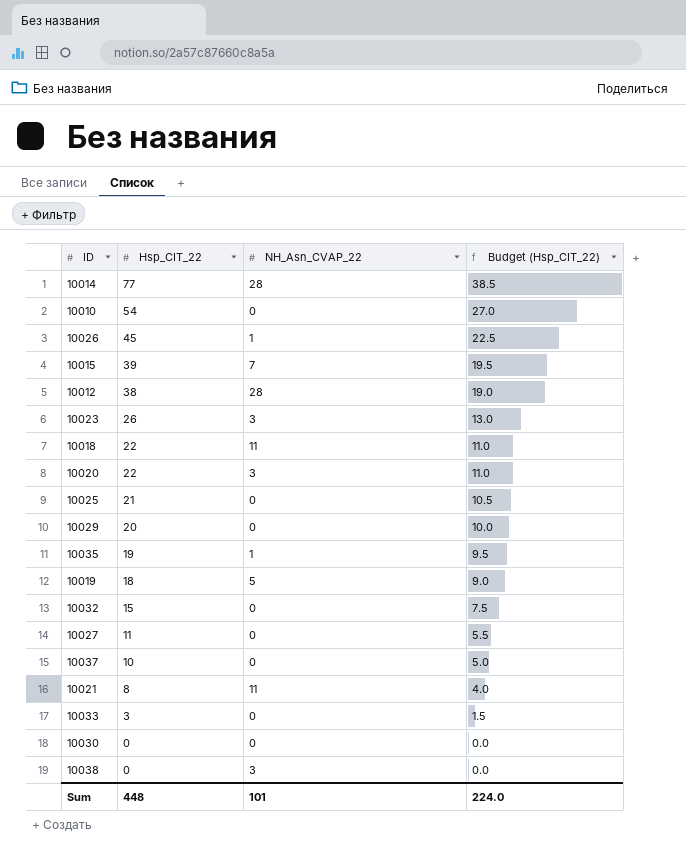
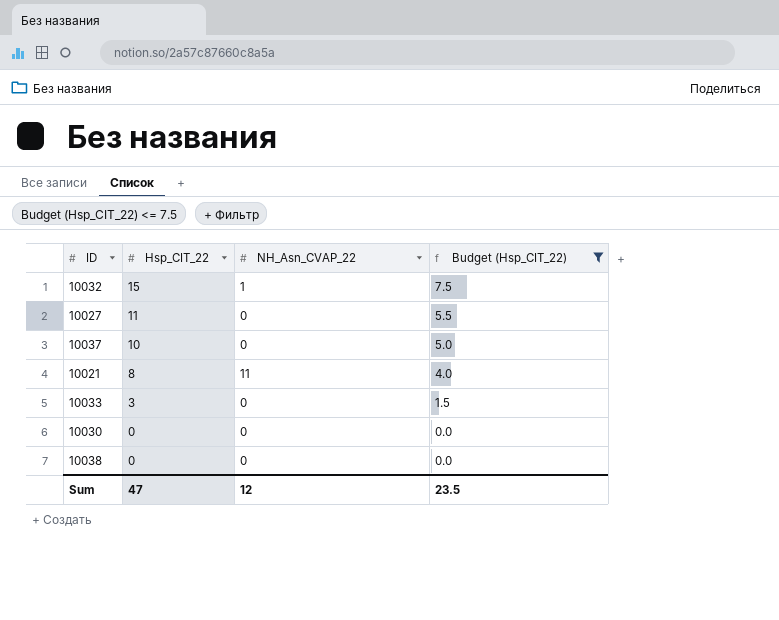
filter: none -> Budget (Hsp_CIT_22) <= 7.5
10032 | NH_Asn_CVAP_22: 0 -> 1
10038 | NH_Asn_CVAP_22: 3 -> 0
Sum | Hsp_CIT_22: 448 -> 47
Sum | NH_Asn_CVAP_22: 101 -> 12
Sum | Budget (Hsp_CIT_22): 224.0 -> 23.5

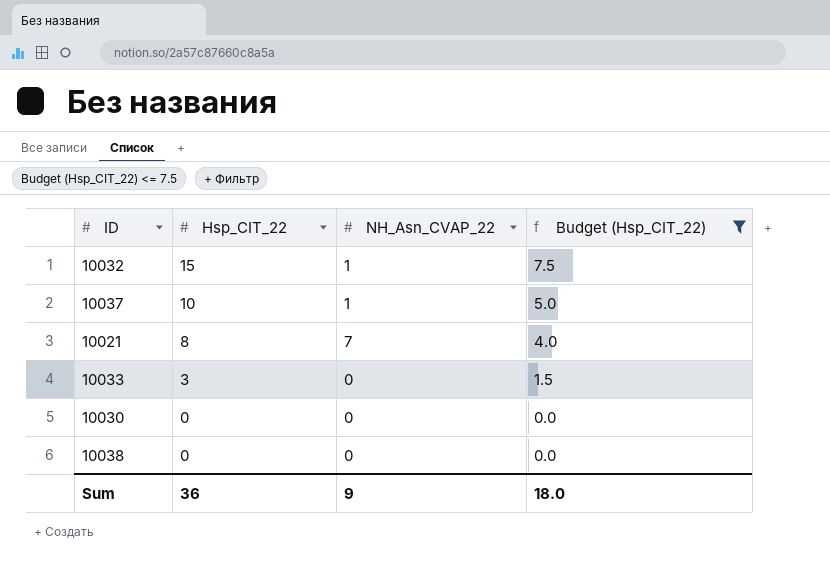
row 10027: 11 | 0 | 5.5 -> none
10037 | NH_Asn_CVAP_22: 0 -> 1
10021 | NH_Asn_CVAP_22: 11 -> 7
Sum | Hsp_CIT_22: 47 -> 36
Sum | NH_Asn_CVAP_22: 12 -> 9
Sum | Budget (Hsp_CIT_22): 23.5 -> 18.0

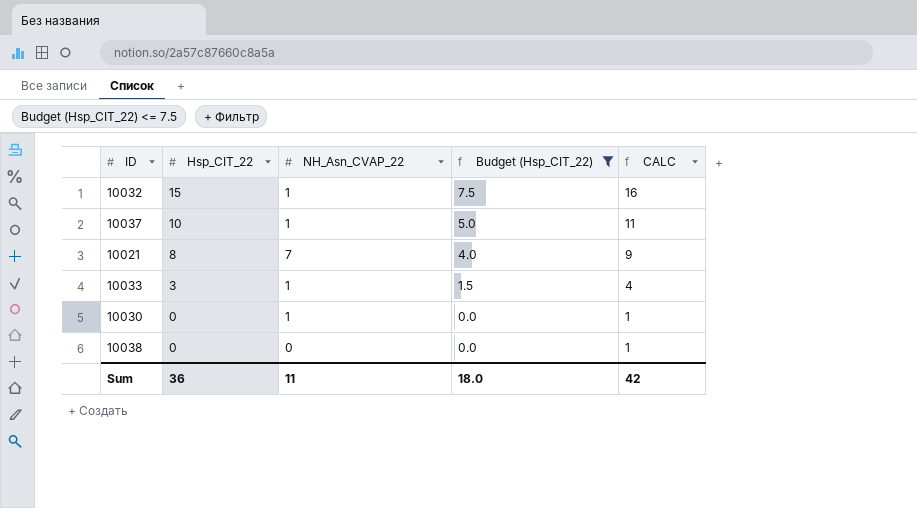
column CALC | formula: none -> [Hsp_CIT_22] + 1
10033 | NH_Asn_CVAP_22: 0 -> 1
10030 | NH_Asn_CVAP_22: 0 -> 1
Sum | NH_Asn_CVAP_22: 9 -> 11

